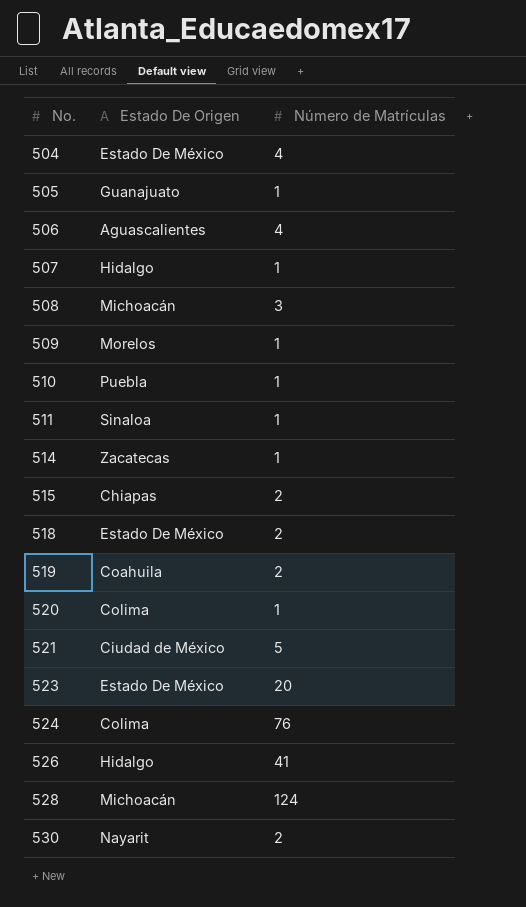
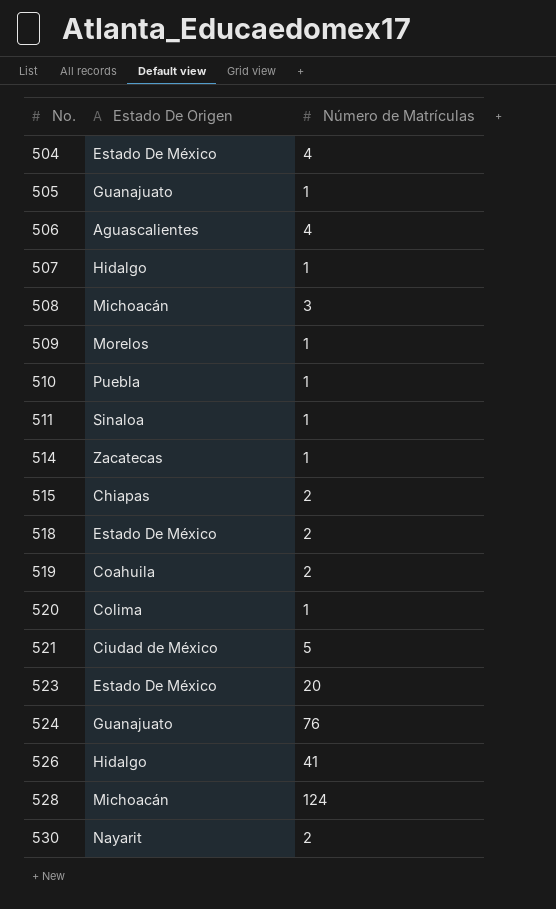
524 | Estado De Origen: Colima -> Guanajuato

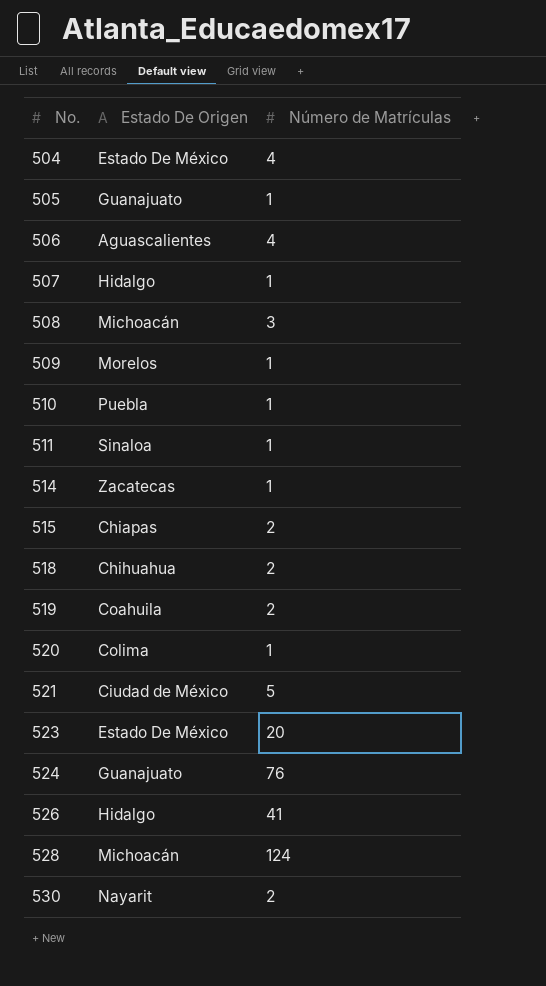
518 | Estado De Origen: Estado De México -> Chihuahua

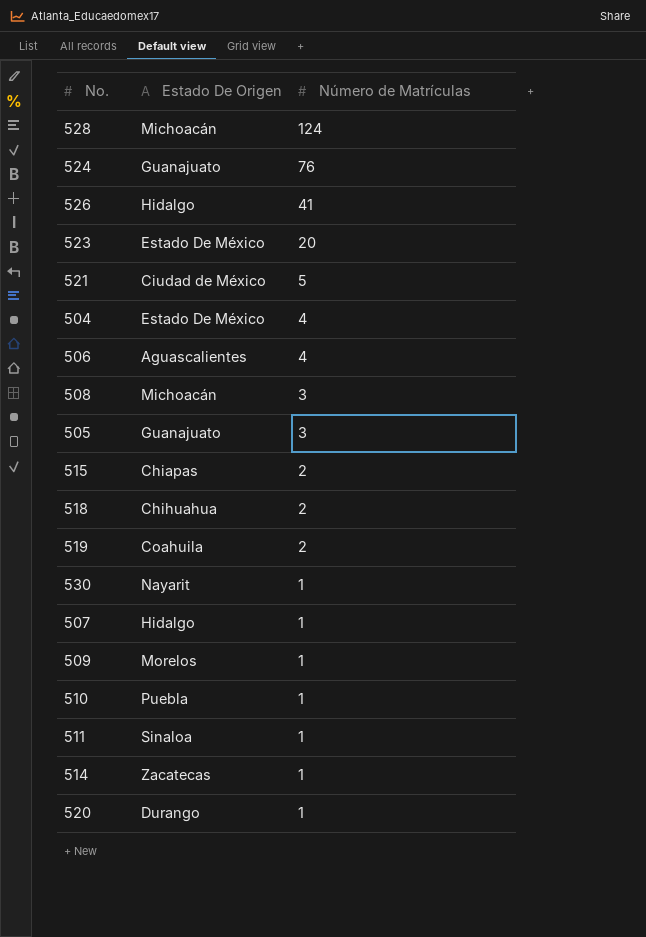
row order: No. ascending -> Número de Matrículas descending
505 | Número de Matrículas: 1 -> 3
530 | Número de Matrículas: 2 -> 1
520 | Estado De Origen: Colima -> Durango

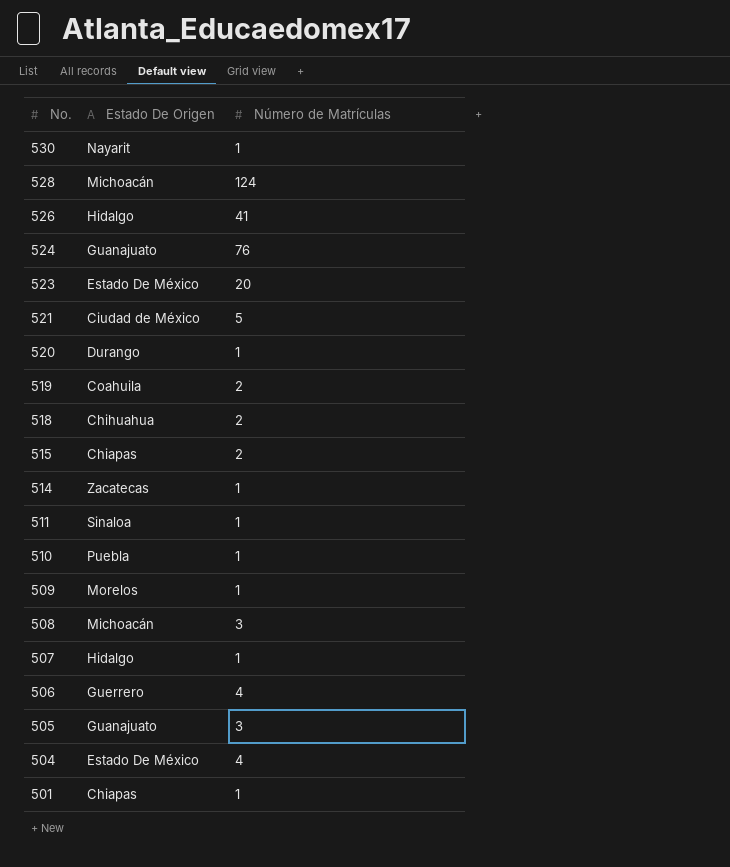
row order: Número de Matrículas descending -> No. descending
506 | Estado De Origen: Aguascalientes -> Guerrero
row 501: none -> Chiapas | 1

